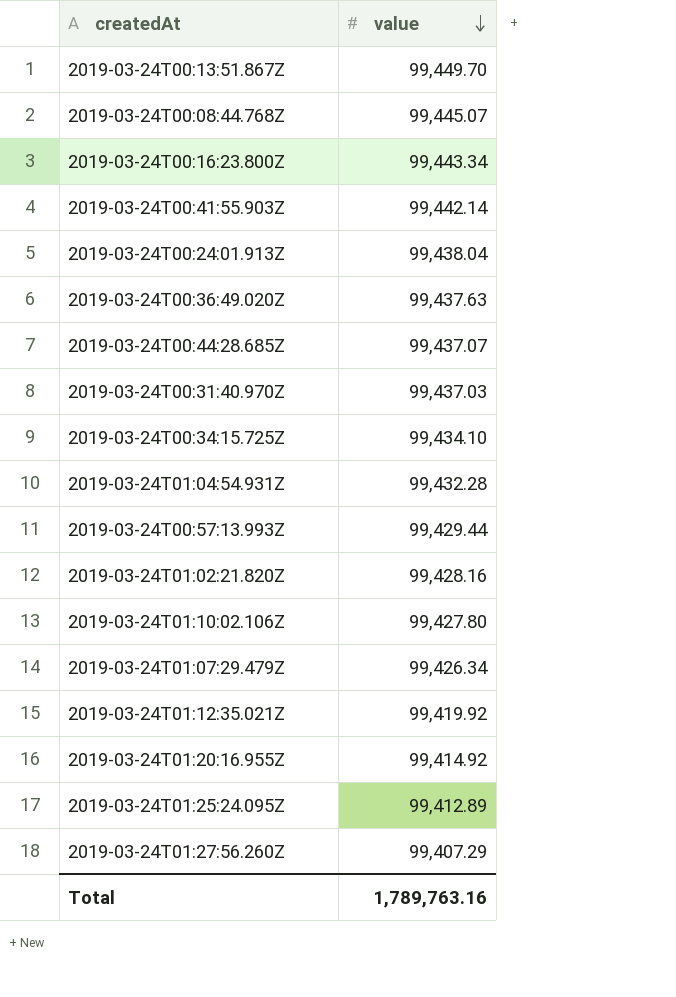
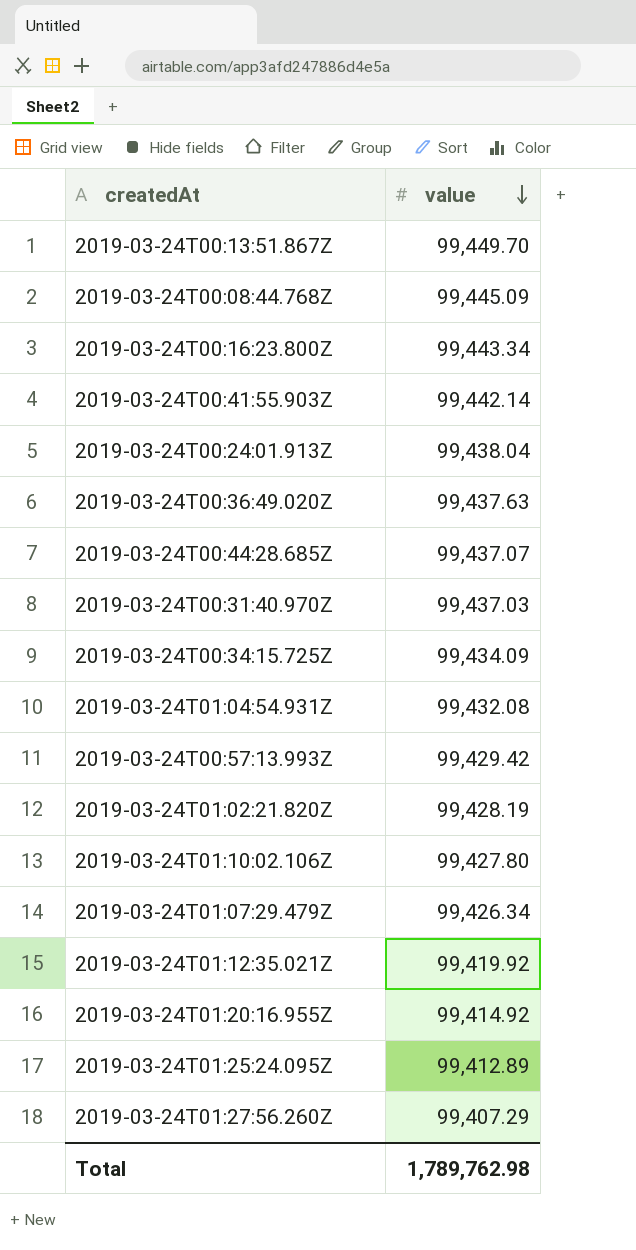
2019-03-24T00:08:44.768Z | value: 99,445.07 -> 99,445.09
2019-03-24T00:34:15.725Z | value: 99,434.10 -> 99,434.09
2019-03-24T01:04:54.931Z | value: 99,432.28 -> 99,432.08
2019-03-24T00:57:13.993Z | value: 99,429.44 -> 99,429.42
2019-03-24T01:02:21.820Z | value: 99,428.16 -> 99,428.19
Total | value: 1,789,763.16 -> 1,789,762.98

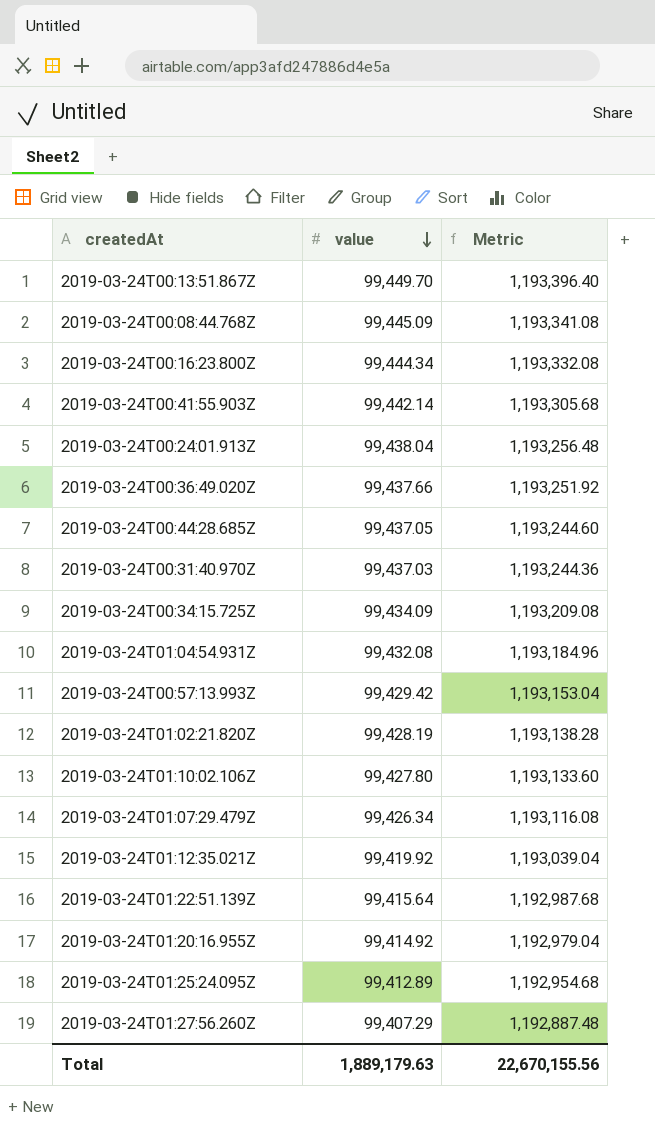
column Metric | formula: none -> [value] * 12
2019-03-24T00:16:23.800Z | value: 99,443.34 -> 99,444.34
2019-03-24T00:36:49.020Z | value: 99,437.63 -> 99,437.66
2019-03-24T00:44:28.685Z | value: 99,437.07 -> 99,437.05
row 2019-03-24T01:22:51.139Z: none -> 99,415.64 | 1,192,987.68
Total | value: 1,789,762.98 -> 1,889,179.63

